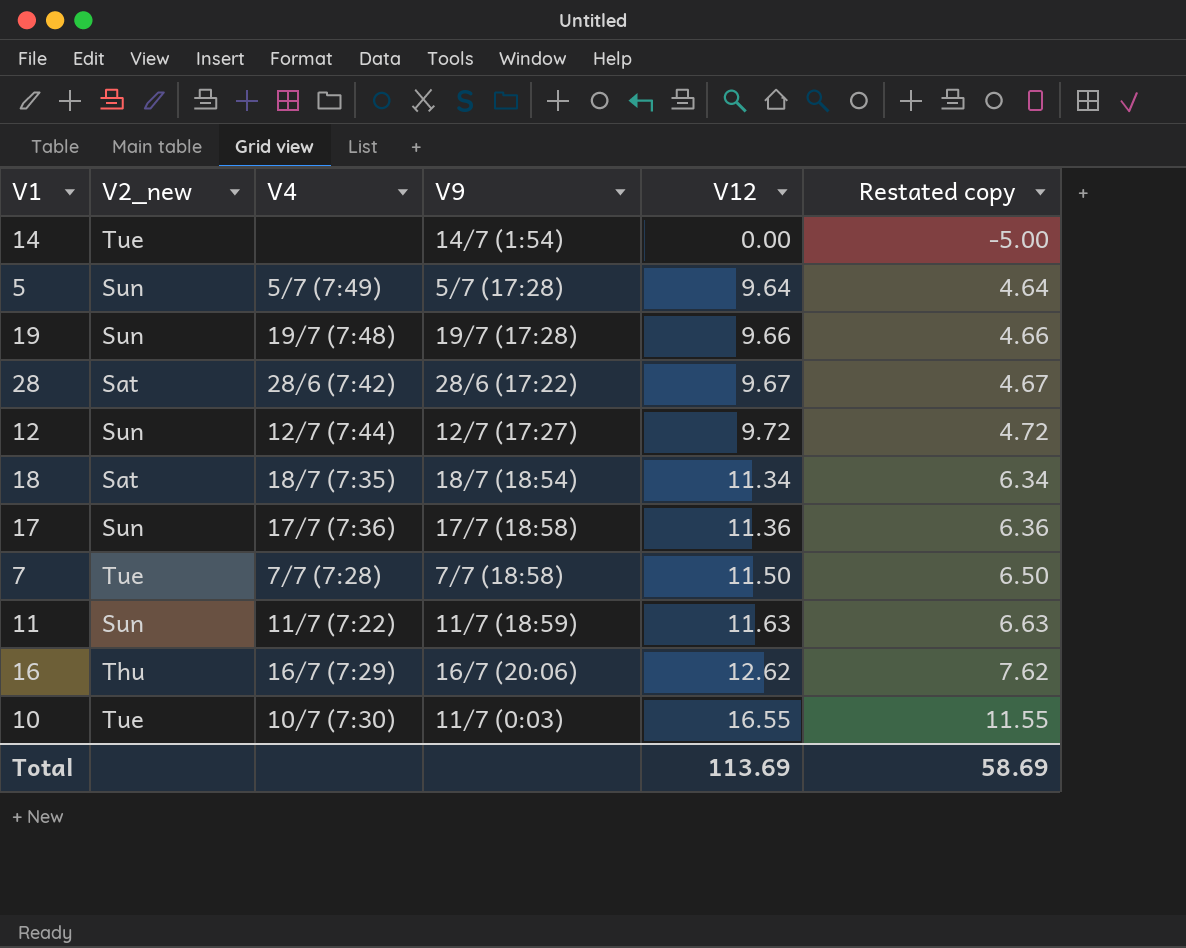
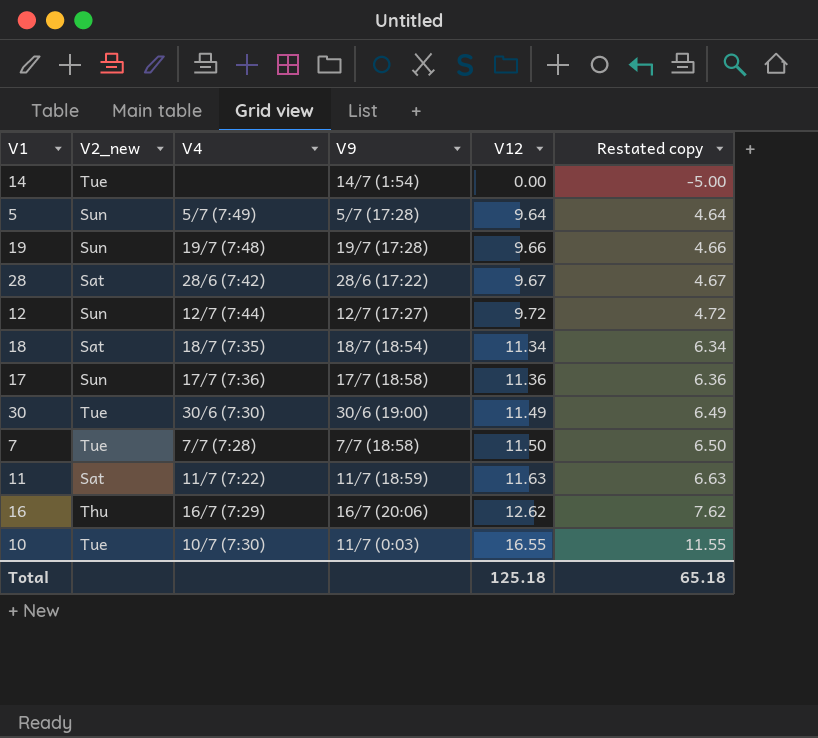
row 30: none -> Tue | 30/6 (7:30) | 30/6 (19:00) | 11.49 | 6.49
11 | V2_new: Sun -> Sat
Total | V12: 113.69 -> 125.18
Total | Restated copy: 58.69 -> 65.18

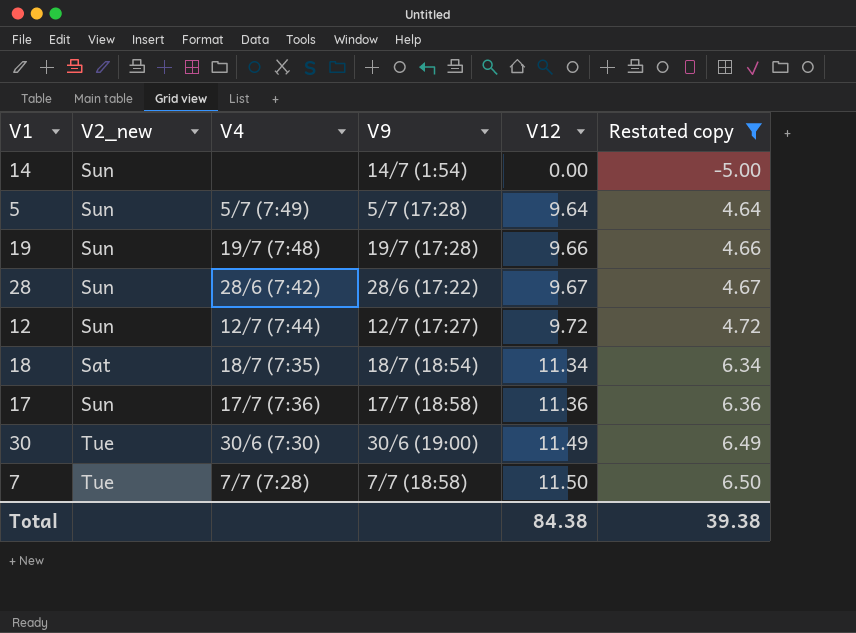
filter: none -> Restated copy <= 6.50
14 | V2_new: Tue -> Sun
28 | V2_new: Sat -> Sun
Total | V12: 125.18 -> 84.38
Total | Restated copy: 65.18 -> 39.38

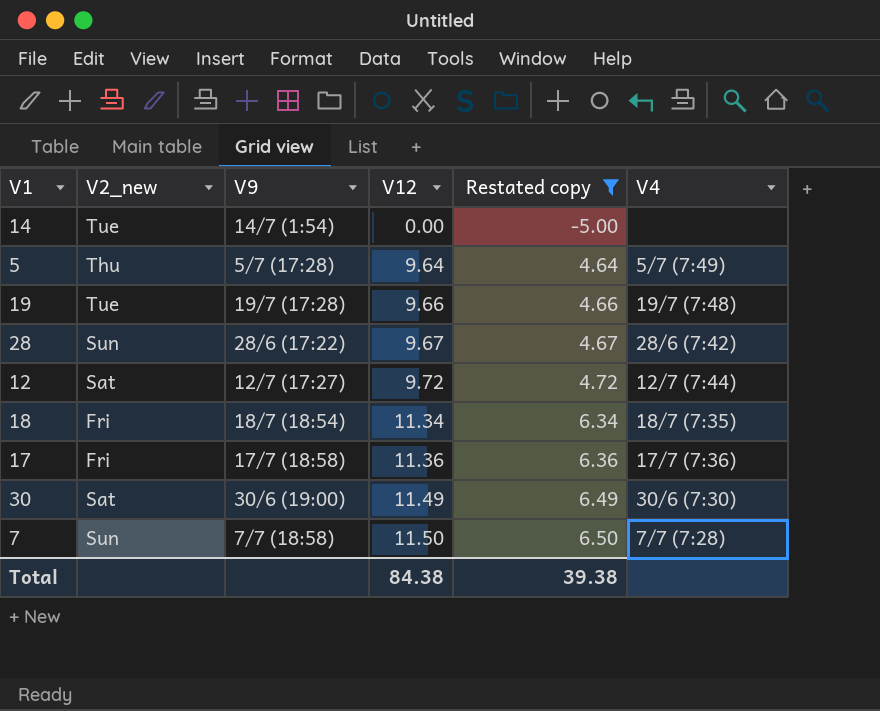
column V4 | position: 3 -> 6
14 | V2_new: Sun -> Tue
5 | V2_new: Sun -> Thu
19 | V2_new: Sun -> Tue
12 | V2_new: Sun -> Sat
18 | V2_new: Sat -> Fri
17 | V2_new: Sun -> Fri
30 | V2_new: Tue -> Sat
7 | V2_new: Tue -> Sun

